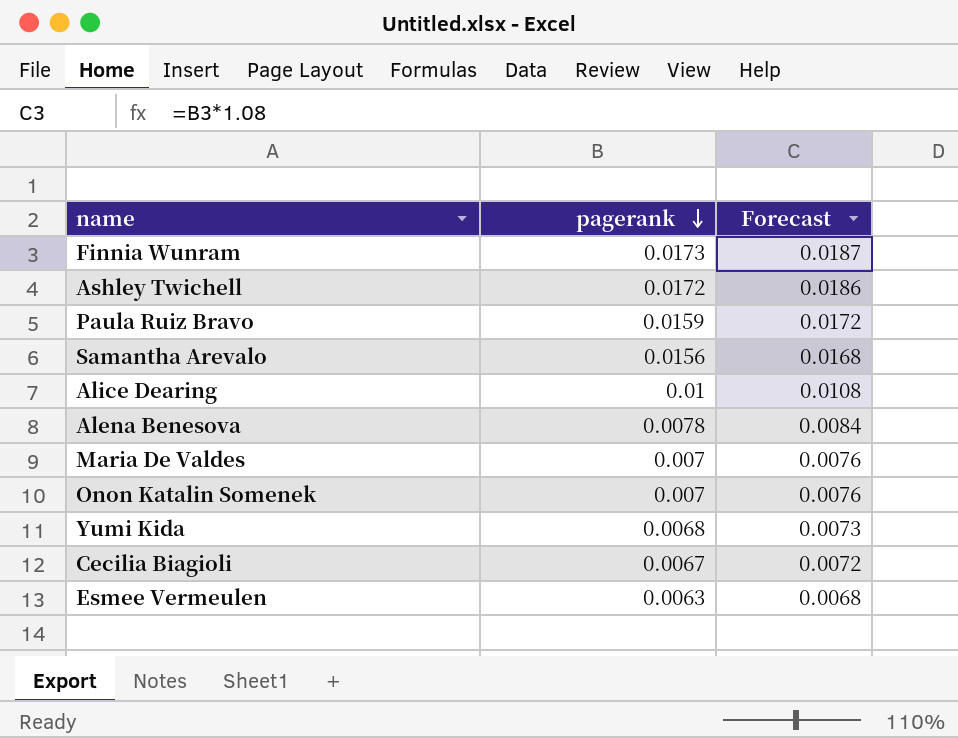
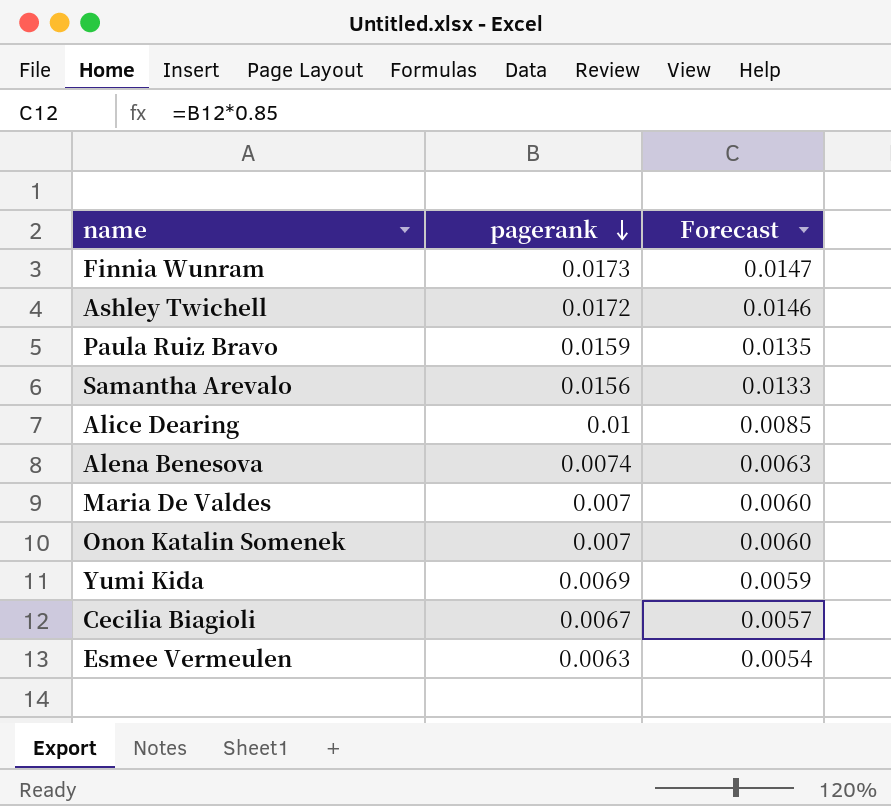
column Forecast | formula: [pagerank] * 1.08 -> [pagerank] * 0.85
Alena Benesova | pagerank: 0.0078 -> 0.0074
Yumi Kida | pagerank: 0.0068 -> 0.0069

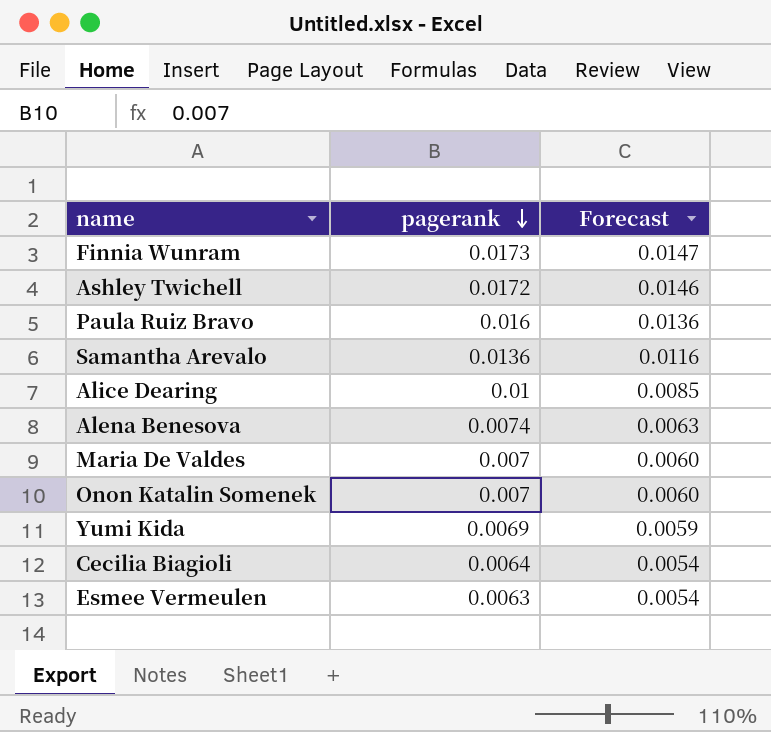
Paula Ruiz Bravo | pagerank: 0.0159 -> 0.016
Paula Ruiz Bravo | Forecast: 0.0135 -> 0.0136
Samantha Arevalo | pagerank: 0.0156 -> 0.0136
Samantha Arevalo | Forecast: 0.0133 -> 0.0116
Cecilia Biagioli | pagerank: 0.0067 -> 0.0064
Cecilia Biagioli | Forecast: 0.0057 -> 0.0054

